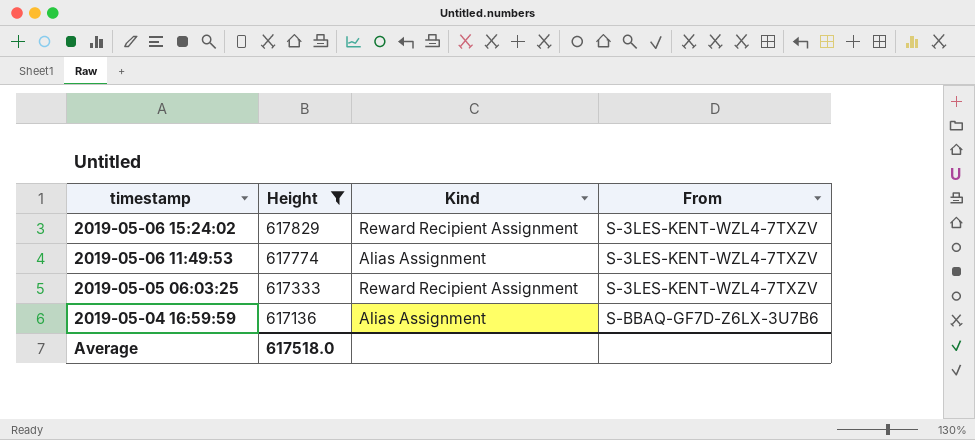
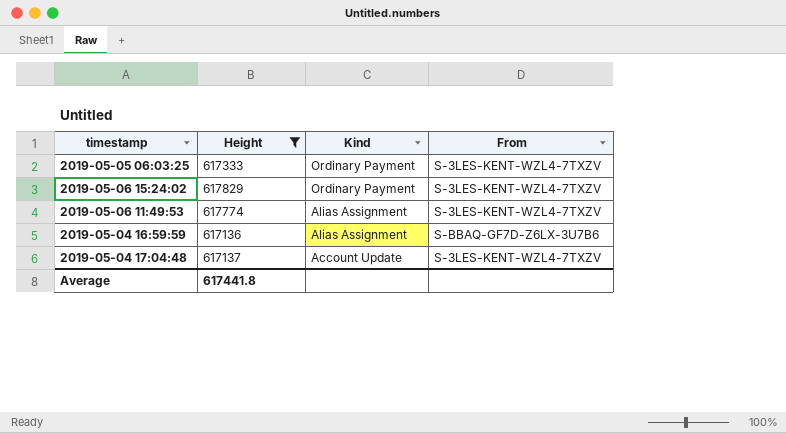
row order: timestamp descending -> Kind descending
2019-05-05 06:03:25 | Kind: Reward Recipient Assignment -> Ordinary Payment
2019-05-06 15:24:02 | Kind: Reward Recipient Assignment -> Ordinary Payment
row 2019-05-04 17:04:48: none -> 617137 | Account Update | S-3LES-KENT-WZL4-7TXZV
Average | Height: 617518.0 -> 617441.8

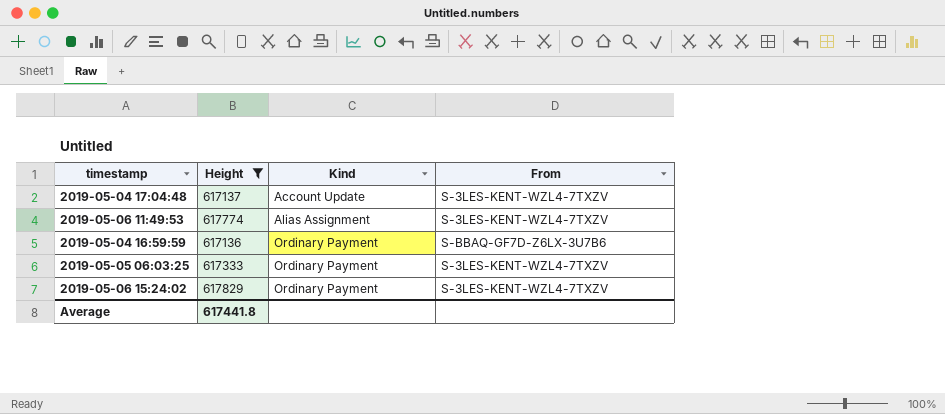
row order: Kind descending -> Kind ascending
2019-05-04 16:59:59 | Kind: Alias Assignment -> Ordinary Payment

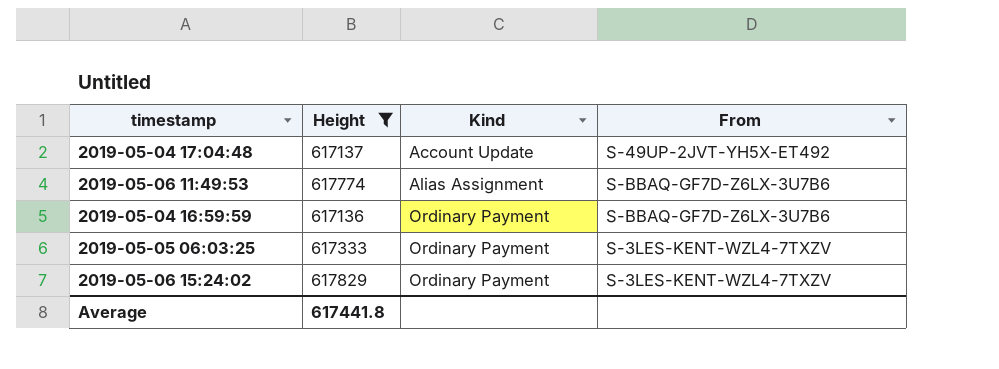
2019-05-04 17:04:48 | From: S-3LES-KENT-WZL4-7TXZV -> S-49UP-2JVT-YH5X-ET492
2019-05-06 11:49:53 | From: S-3LES-KENT-WZL4-7TXZV -> S-BBAQ-GF7D-Z6LX-3U7B6

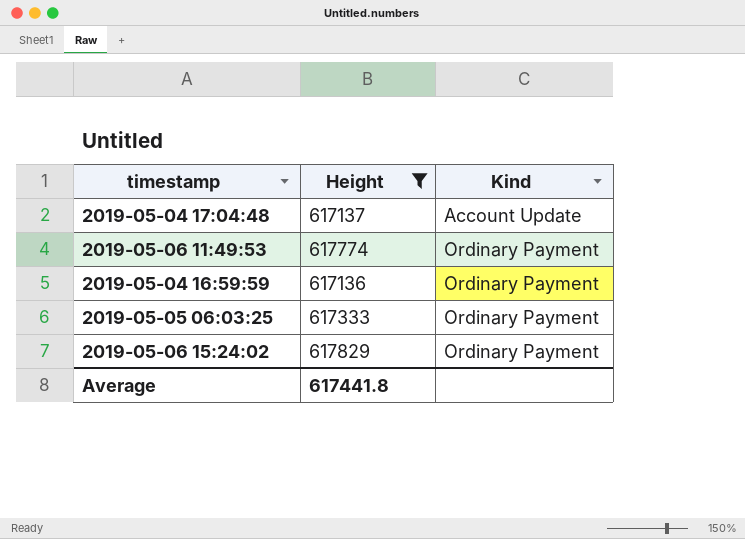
column From | position: 4 -> none
2019-05-06 11:49:53 | Kind: Alias Assignment -> Ordinary Payment

